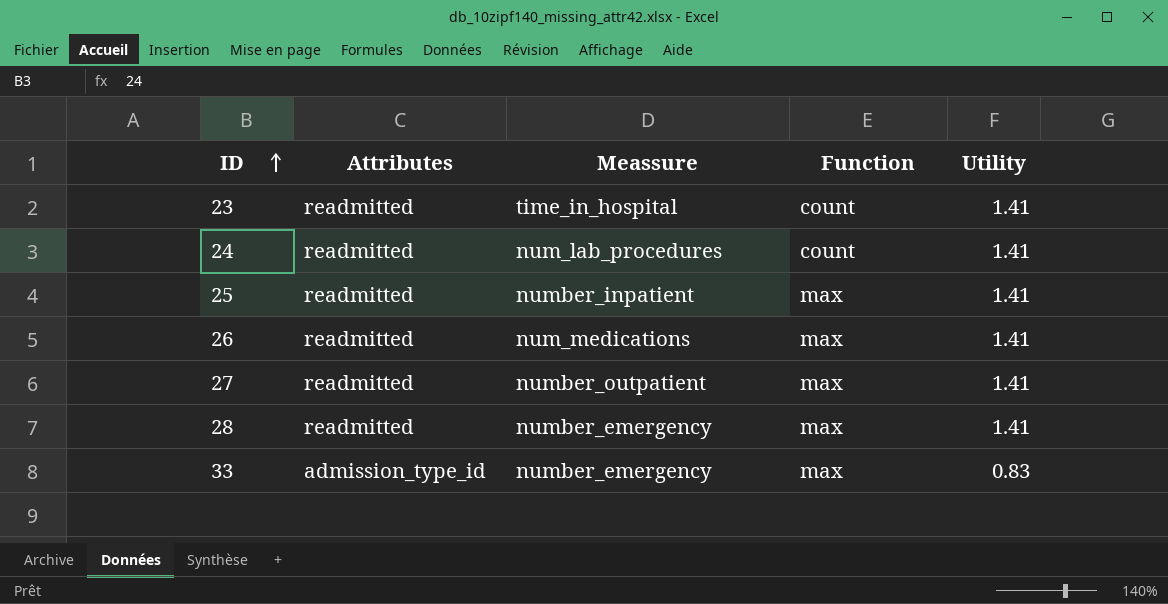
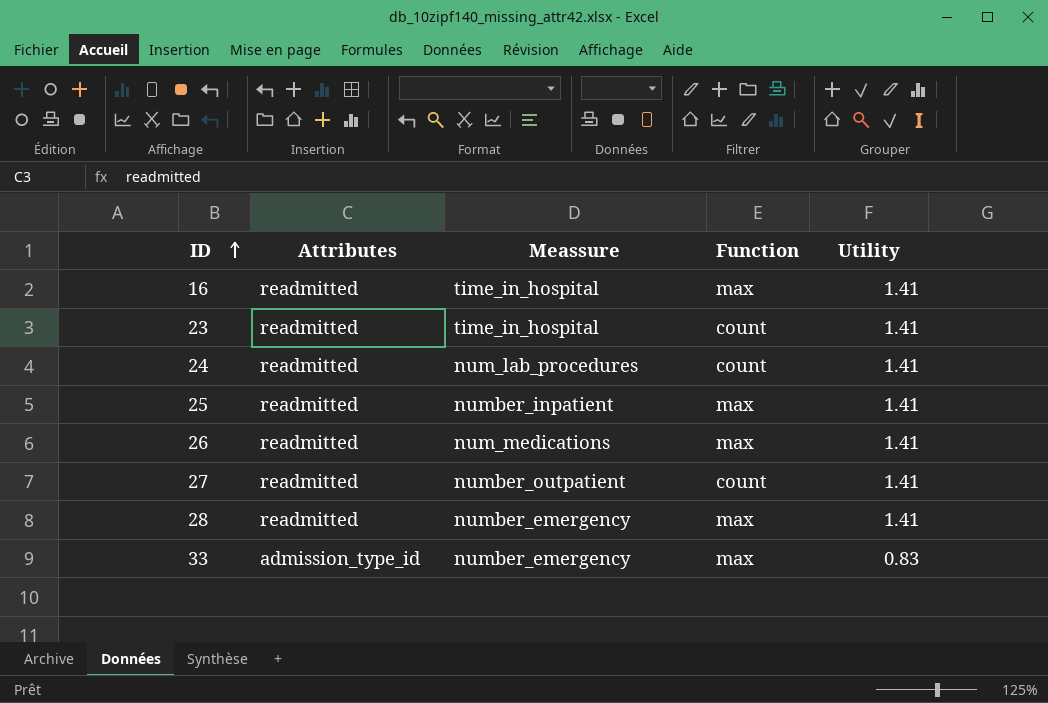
row 16: none -> readmitted | time_in_hospital | max | 1.41
27 | Function: max -> count

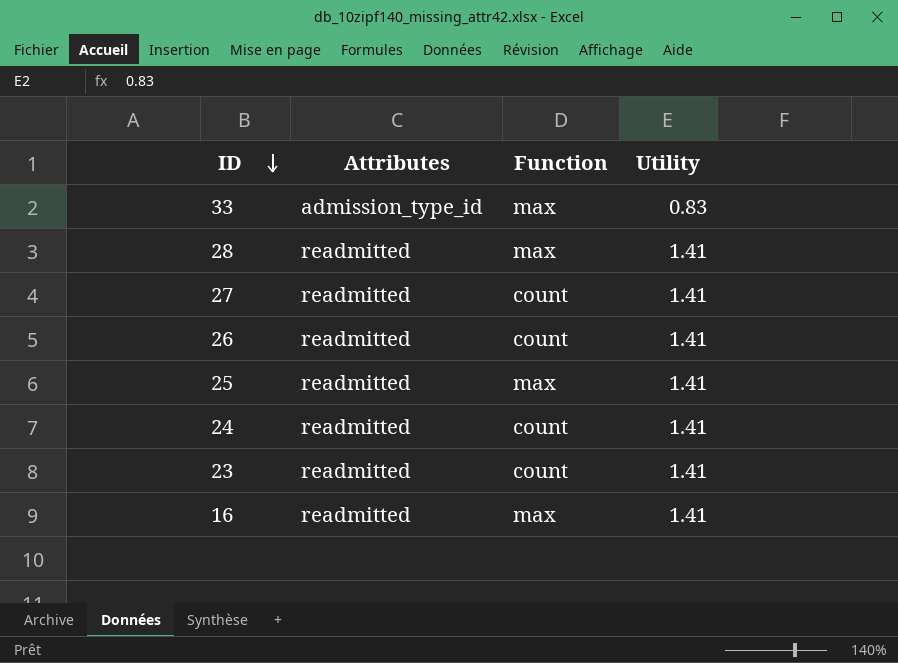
row order: ID ascending -> ID descending
column Meassure | position: 3 -> none
26 | Function: max -> count

